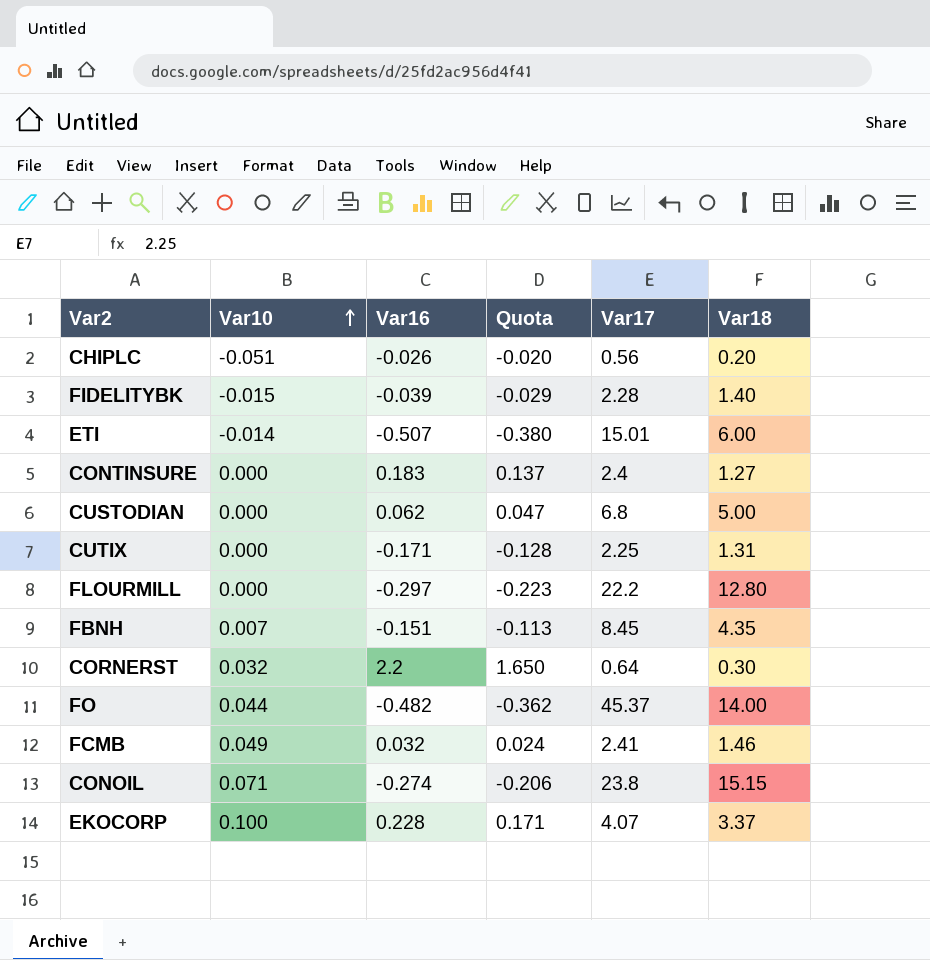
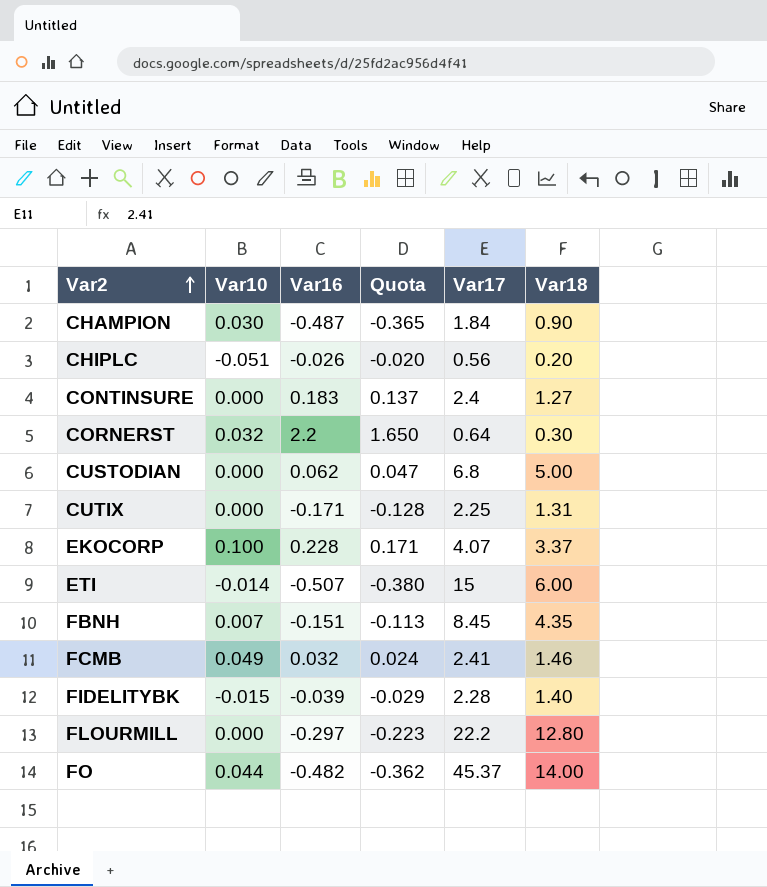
row order: Var10 ascending -> Var2 ascending
row CONOIL: 0.071 | -0.274 | -0.206 | 23.8 | 15.15 -> none
row CHAMPION: none -> 0.030 | -0.487 | -0.365 | 1.84 | 0.90
ETI | Var17: 15.01 -> 15

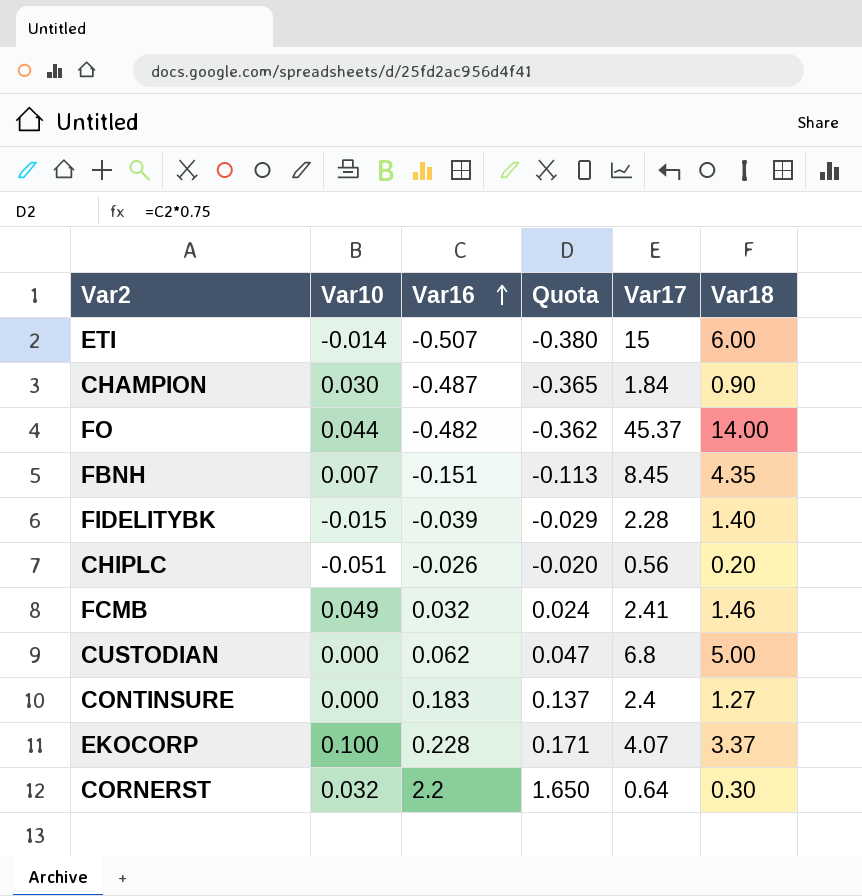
row order: Var2 ascending -> Var16 ascending
row CUTIX: 0.000 | -0.171 | -0.128 | 2.25 | 1.31 -> none
row FLOURMILL: 0.000 | -0.297 | -0.223 | 22.2 | 12.80 -> none

